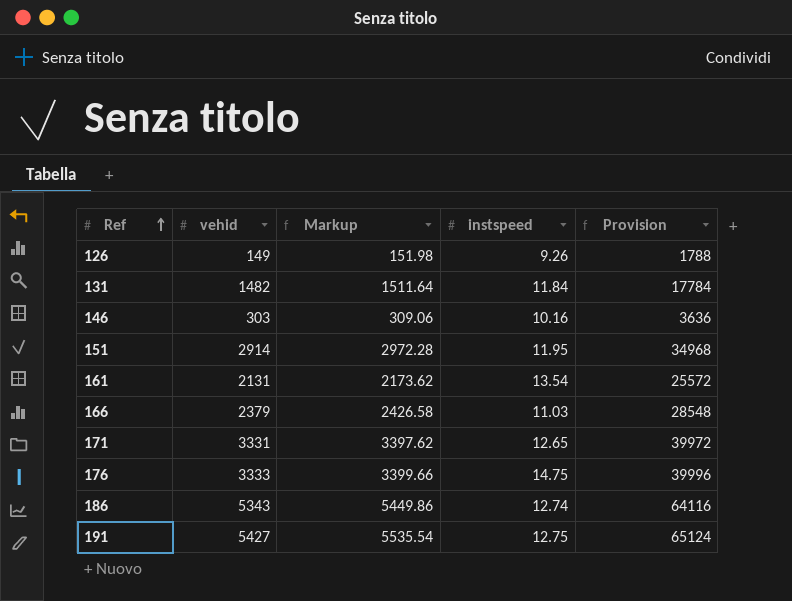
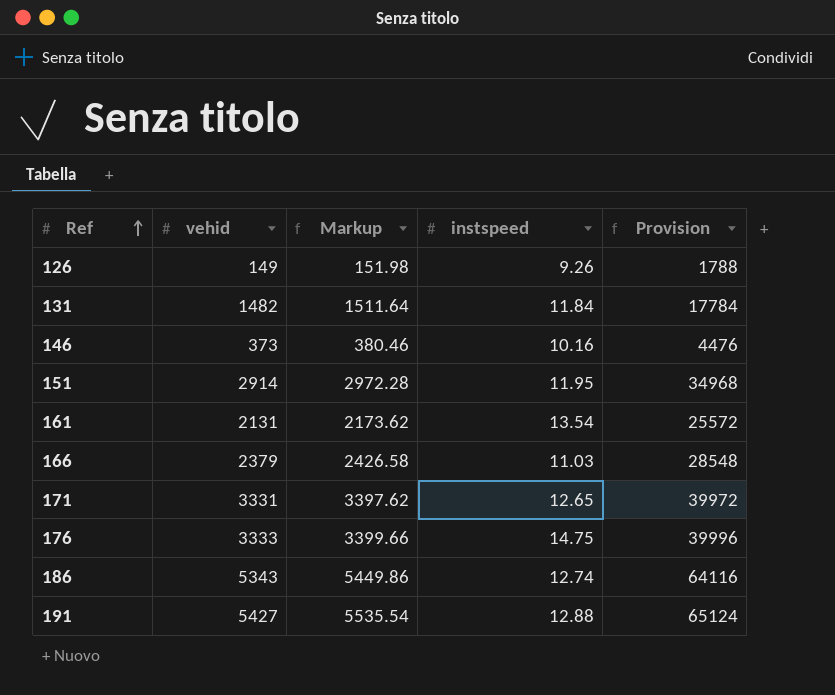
146 | vehid: 303 -> 373
146 | Markup: 309.06 -> 380.46
146 | Provision: 3636 -> 4476
191 | instspeed: 12.75 -> 12.88

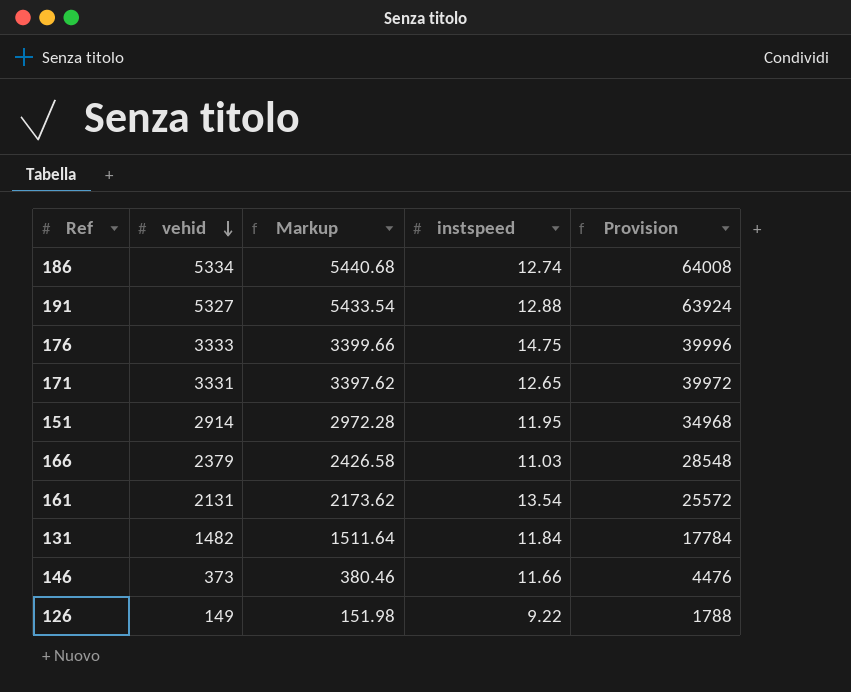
row order: Ref ascending -> vehid descending
186 | vehid: 5343 -> 5334
186 | Markup: 5449.86 -> 5440.68
186 | Provision: 64116 -> 64008
191 | vehid: 5427 -> 5327
191 | Markup: 5535.54 -> 5433.54
191 | Provision: 65124 -> 63924
146 | instspeed: 10.16 -> 11.66
126 | instspeed: 9.26 -> 9.22

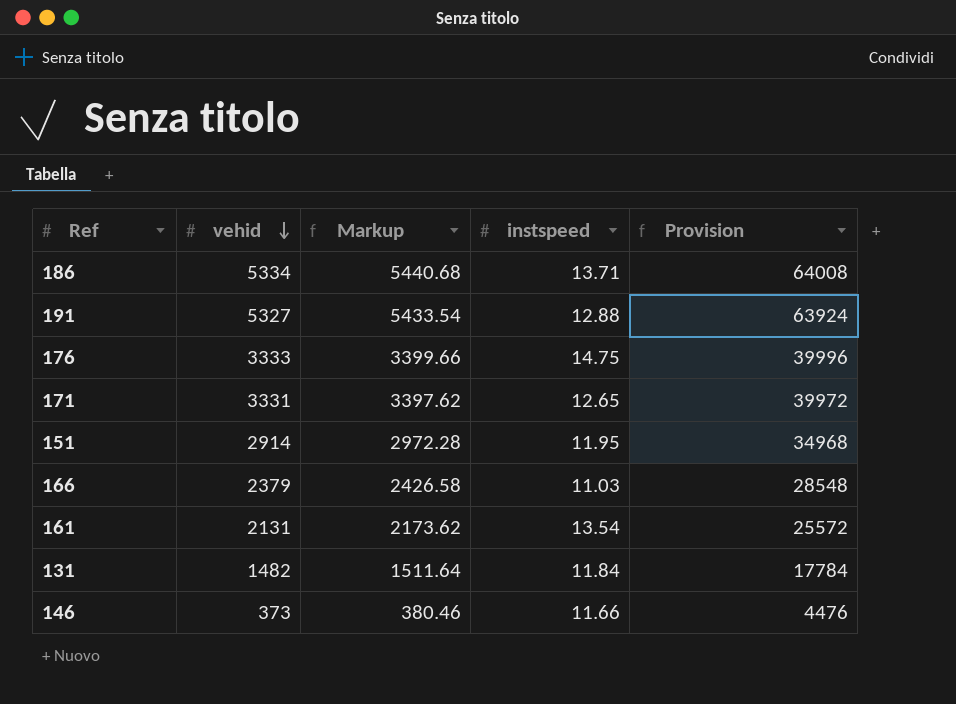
row 126: 149 | 151.98 | 9.22 | 1788 -> none
186 | instspeed: 12.74 -> 13.71

